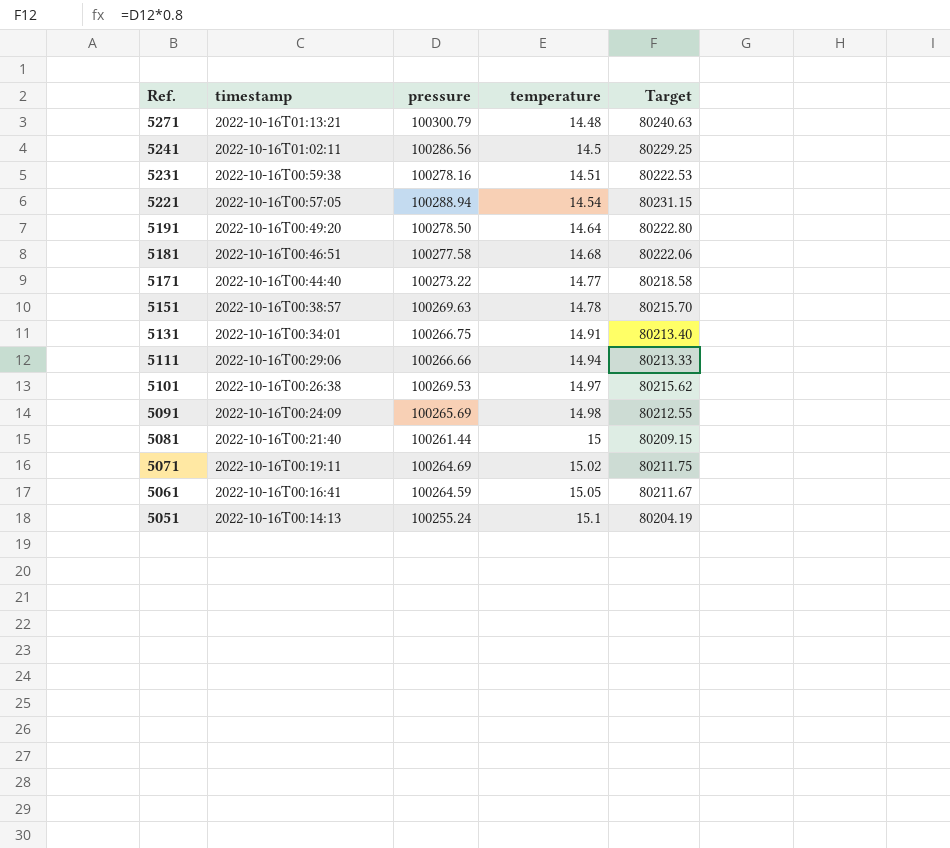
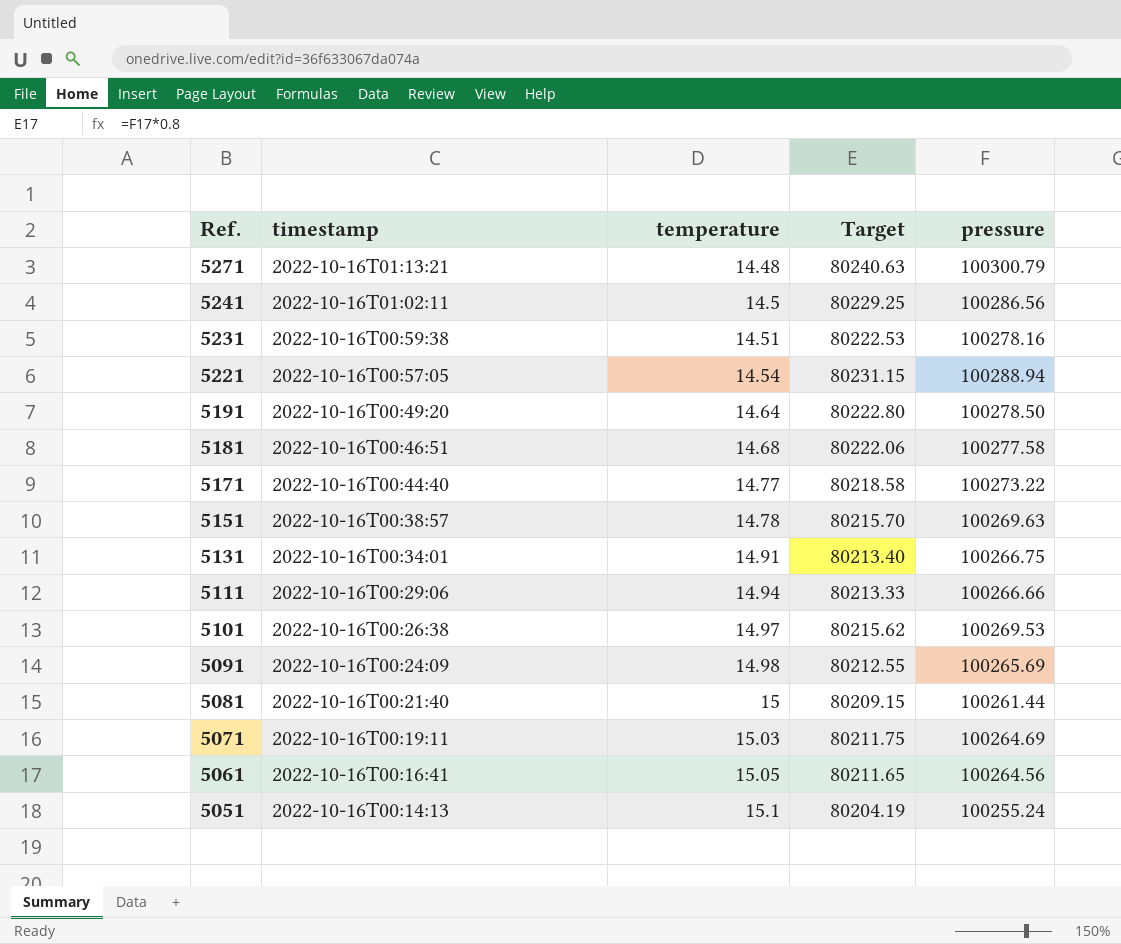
column pressure | position: 3 -> 5
5071 | temperature: 15.02 -> 15.03
5061 | Target: 80211.67 -> 80211.65
5061 | pressure: 100264.59 -> 100264.56

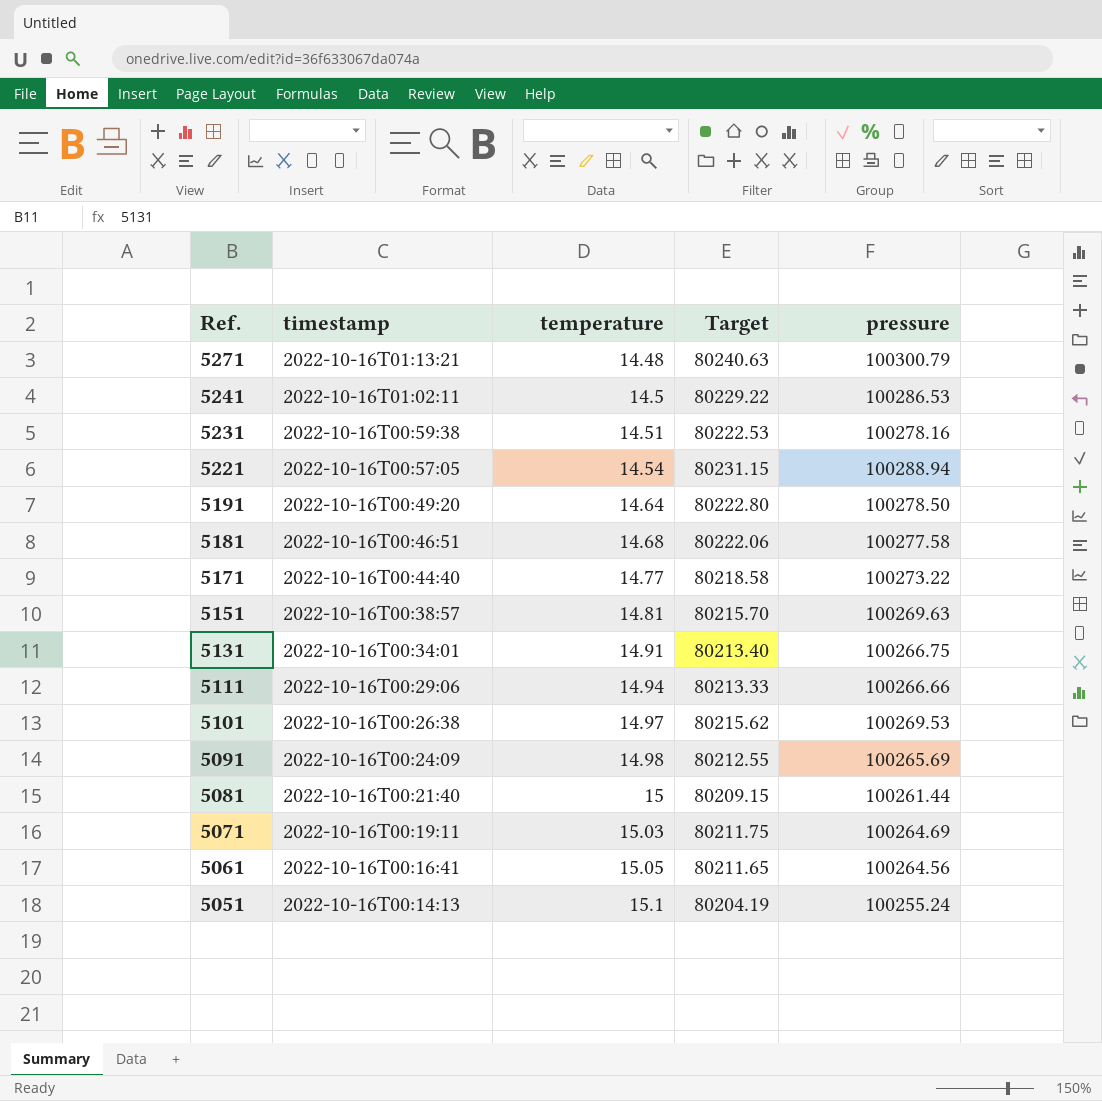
5241 | Target: 80229.25 -> 80229.22
5241 | pressure: 100286.56 -> 100286.53
5151 | temperature: 14.78 -> 14.81

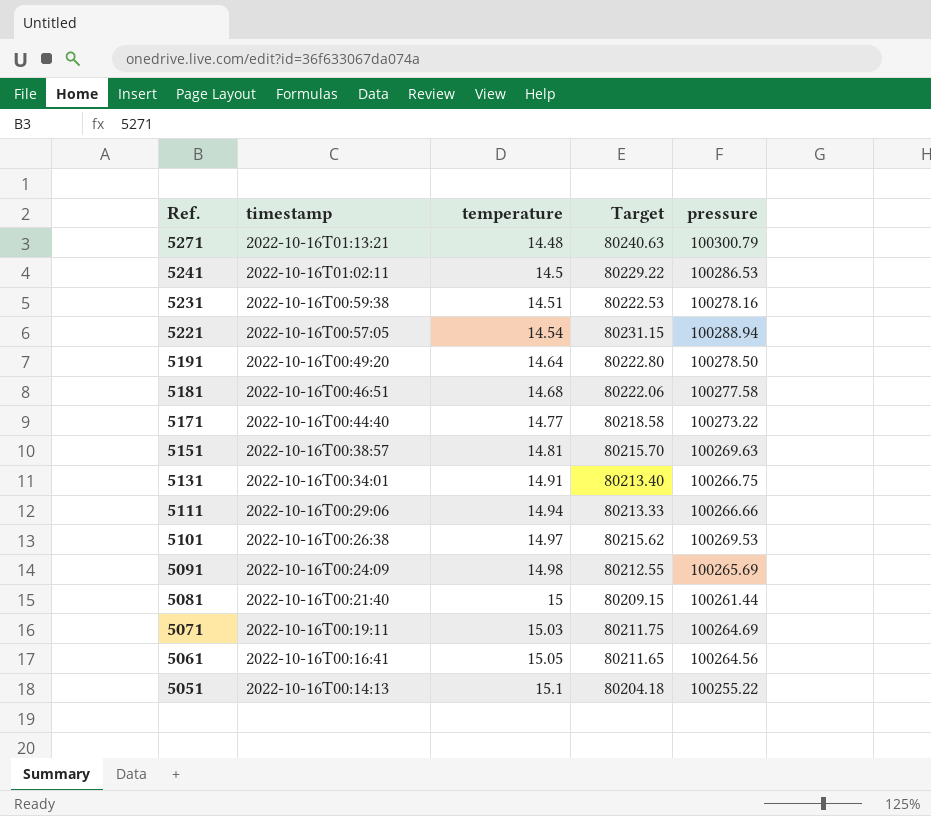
5051 | Target: 80204.19 -> 80204.18
5051 | pressure: 100255.24 -> 100255.22

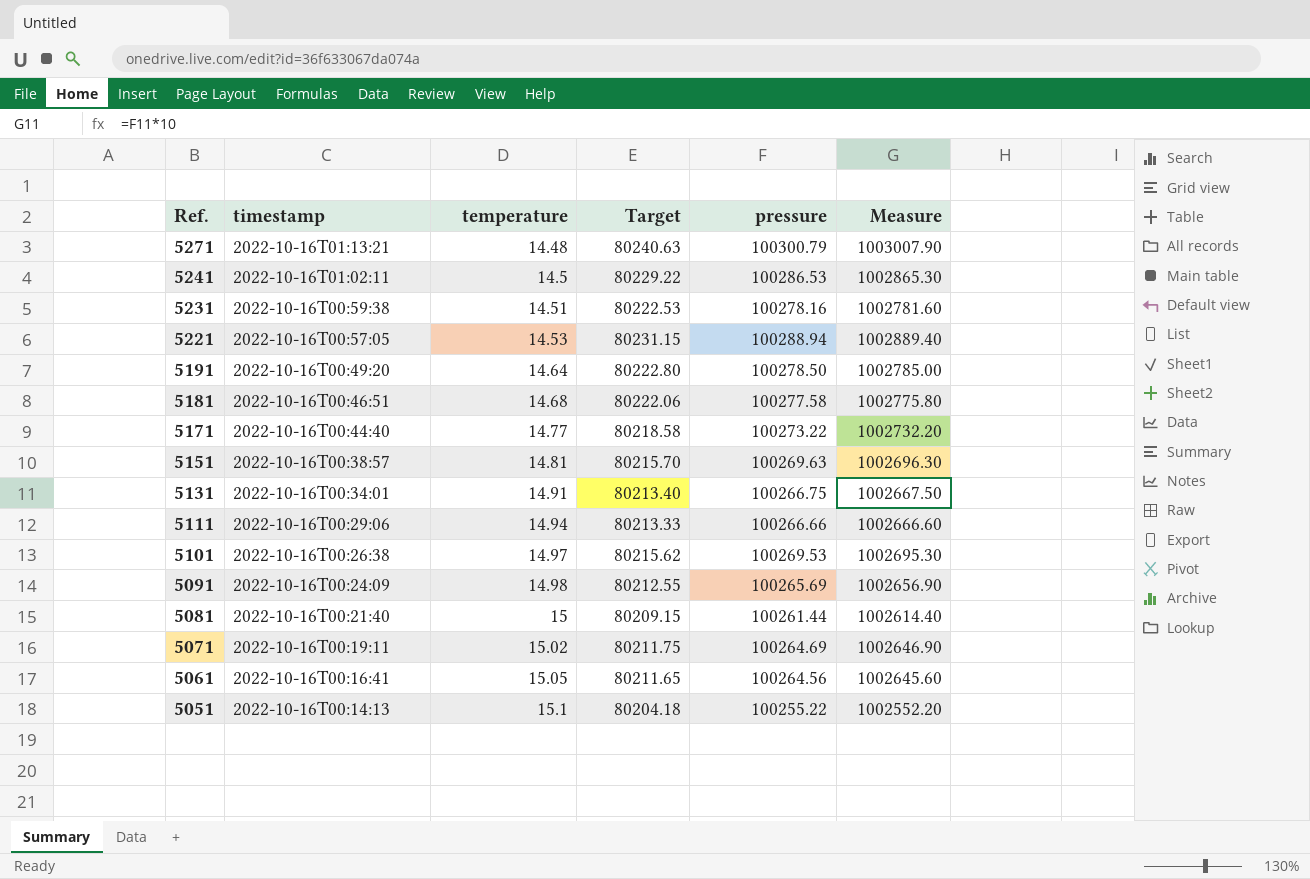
column Measure | formula: none -> [pressure] * 10
5221 | temperature: 14.54 -> 14.53
5071 | temperature: 15.03 -> 15.02

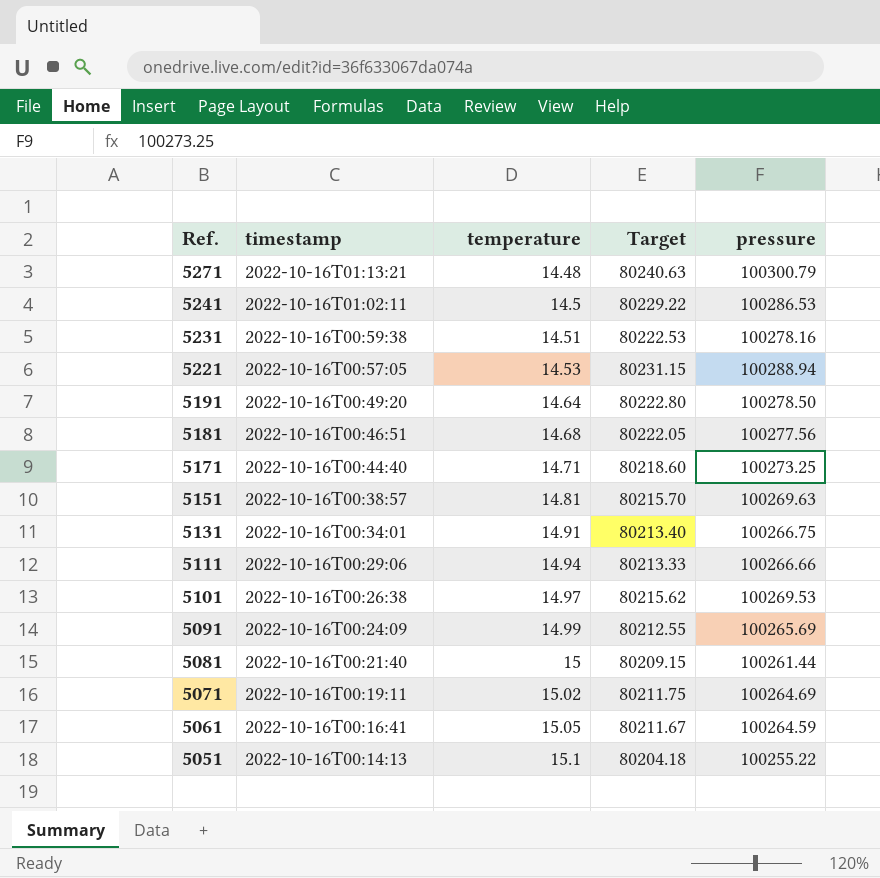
column Measure | formula: [pressure] * 10 -> none
5181 | Target: 80222.06 -> 80222.05
5181 | pressure: 100277.58 -> 100277.56
5171 | temperature: 14.77 -> 14.71
5171 | Target: 80218.58 -> 80218.60
5171 | pressure: 100273.22 -> 100273.25
5091 | temperature: 14.98 -> 14.99
5061 | Target: 80211.65 -> 80211.67
5061 | pressure: 100264.56 -> 100264.59

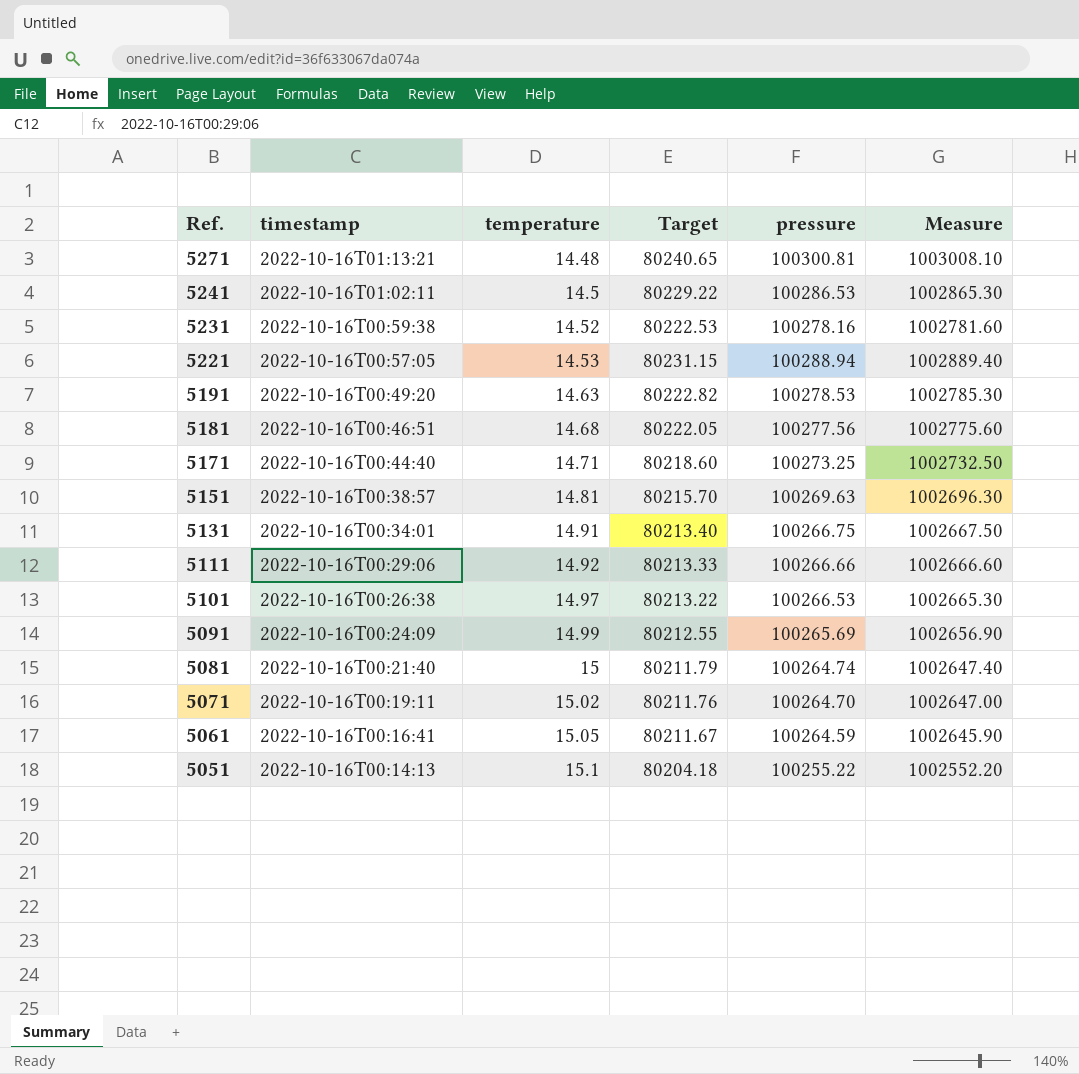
column Measure | formula: none -> [pressure] * 10
5271 | Target: 80240.63 -> 80240.65
5271 | pressure: 100300.79 -> 100300.81
5231 | temperature: 14.51 -> 14.52
5191 | temperature: 14.64 -> 14.63
5191 | Target: 80222.80 -> 80222.82
5191 | pressure: 100278.50 -> 100278.53
5111 | temperature: 14.94 -> 14.92
5101 | Target: 80215.62 -> 80213.22
5101 | pressure: 100269.53 -> 100266.53
5081 | Target: 80209.15 -> 80211.79
5081 | pressure: 100261.44 -> 100264.74
5071 | Target: 80211.75 -> 80211.76
5071 | pressure: 100264.69 -> 100264.70

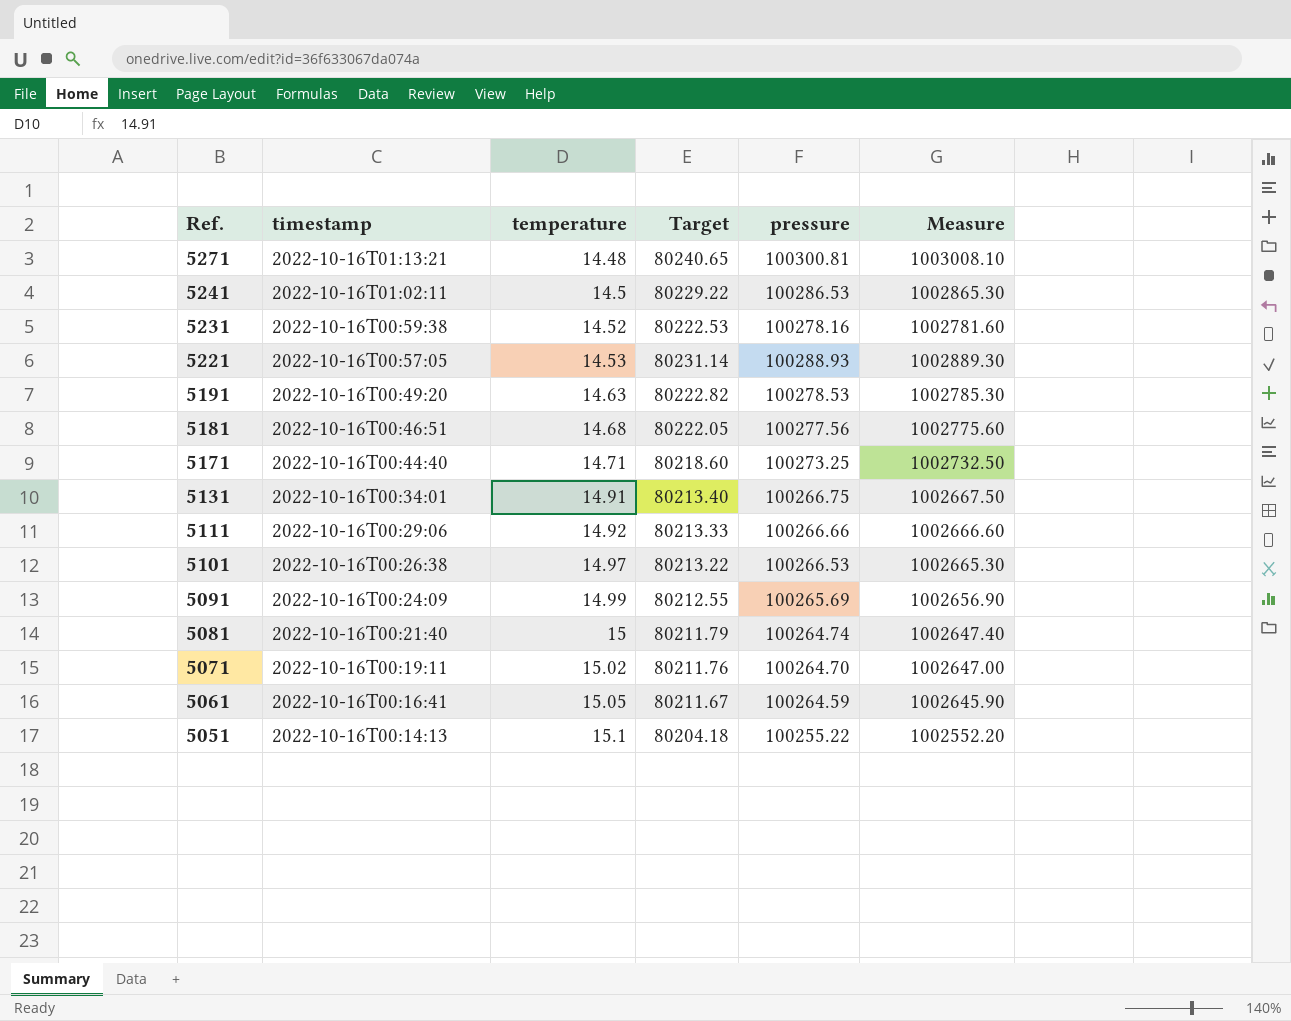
row 5151: 2022-10-16T00:38:57 | 14.81 | 80215.70 | 100269.63 | 1002696.30 -> none
5221 | Target: 80231.15 -> 80231.14
5221 | pressure: 100288.94 -> 100288.93
5221 | Measure: 1002889.40 -> 1002889.30

